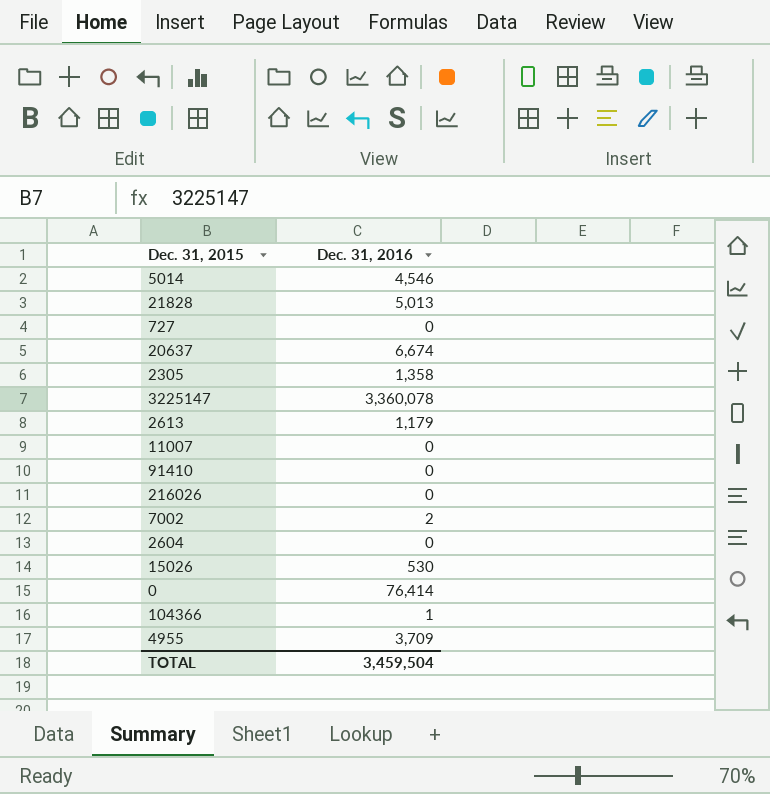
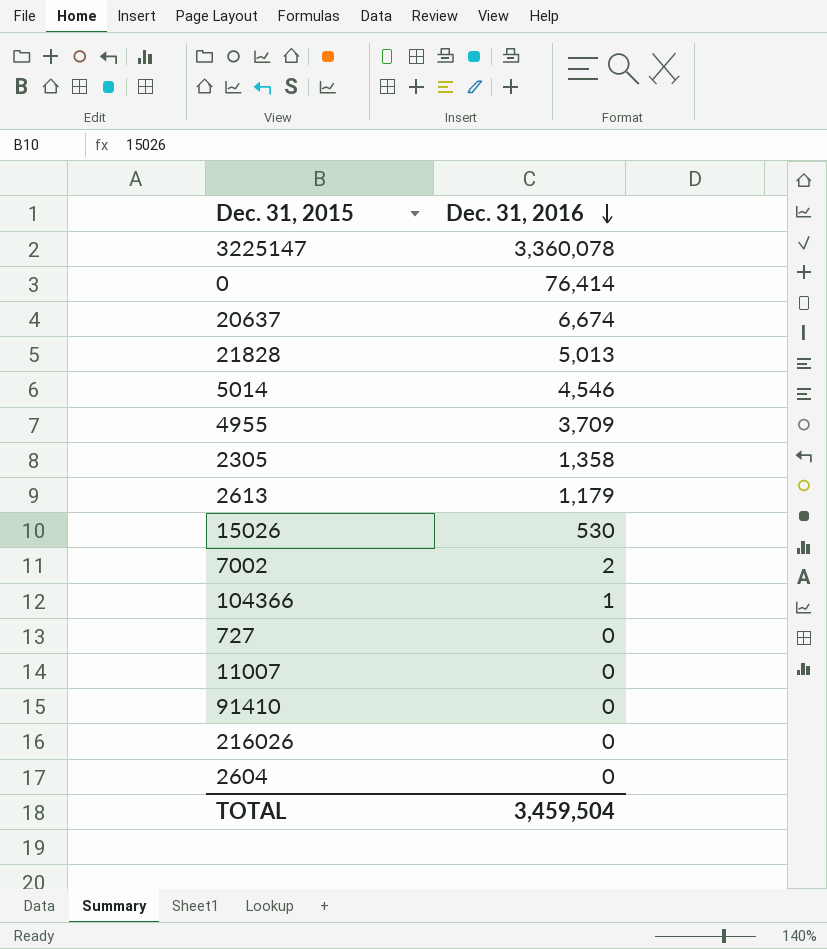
row order: none -> Dec. 31, 2016 descending

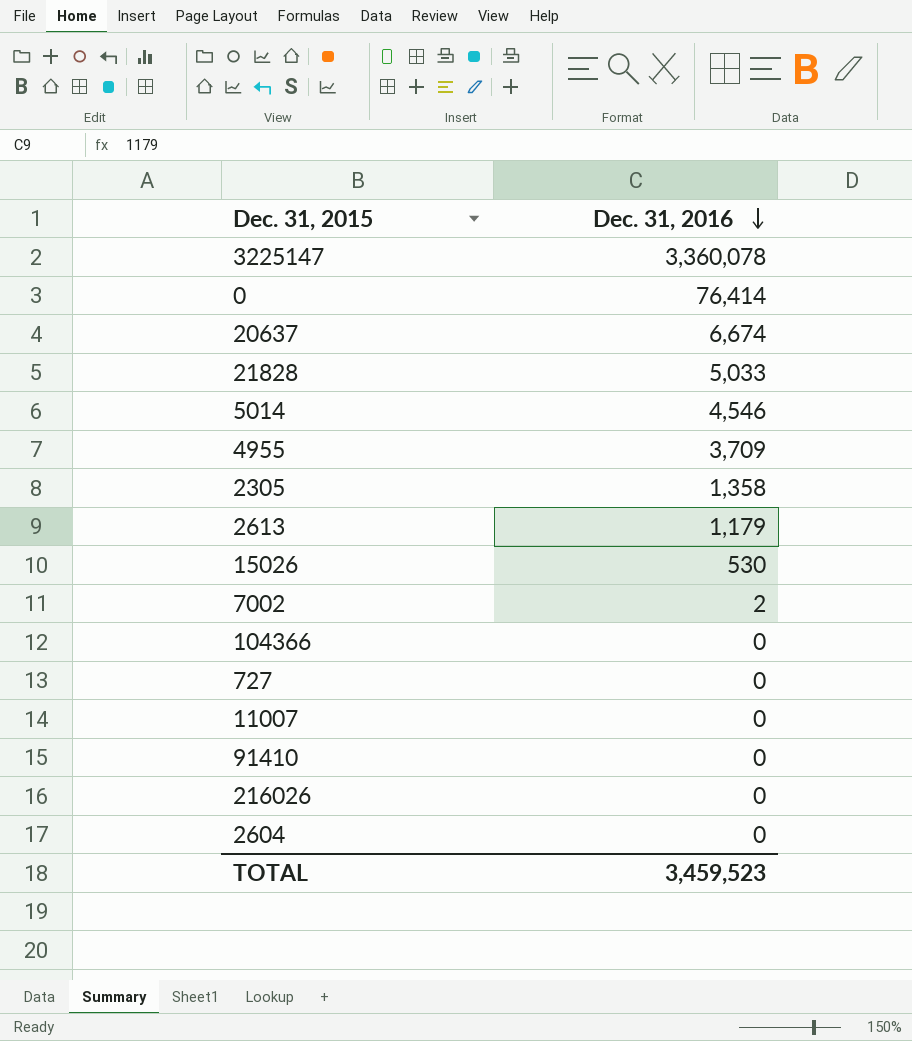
21828 | Dec. 31, 2016: 5,013 -> 5,033
104366 | Dec. 31, 2016: 1 -> 0
TOTAL | Dec. 31, 2016: 3,459,504 -> 3,459,523

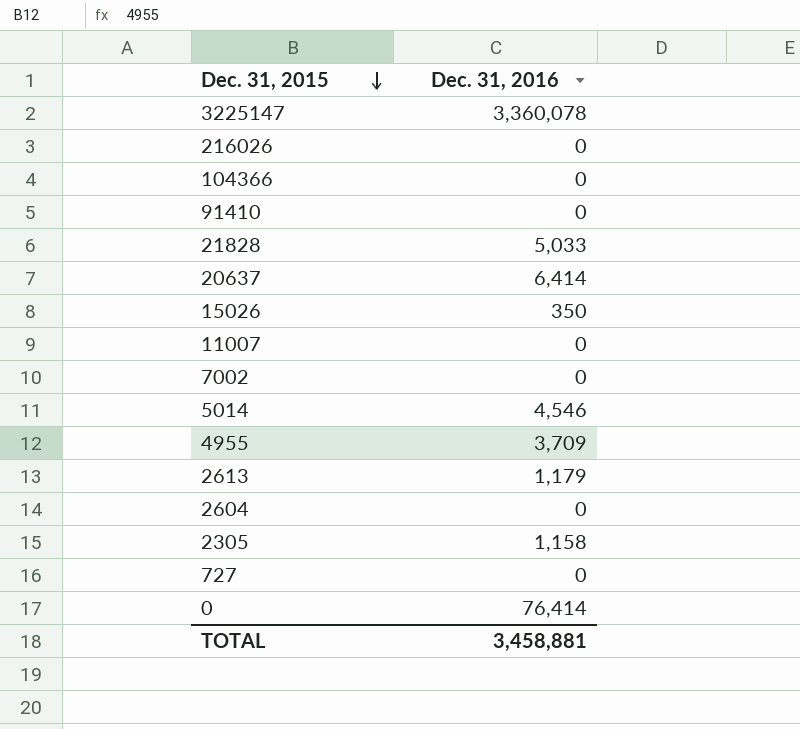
row order: Dec. 31, 2016 descending -> Dec. 31, 2015 descending
20637 | Dec. 31, 2016: 6,674 -> 6,414
15026 | Dec. 31, 2016: 530 -> 350
7002 | Dec. 31, 2016: 2 -> 0
2305 | Dec. 31, 2016: 1,358 -> 1,158
TOTAL | Dec. 31, 2016: 3,459,523 -> 3,458,881

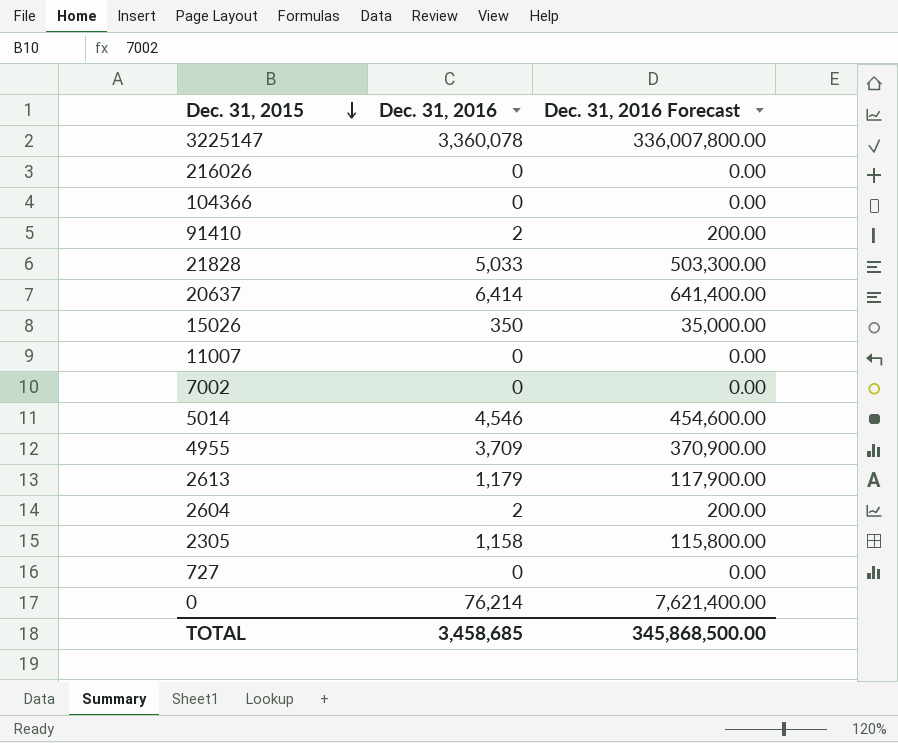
column Dec. 31, 2016 Forecast | formula: none -> [Dec. 31, 2016] * 100
91410 | Dec. 31, 2016: 0 -> 2
2604 | Dec. 31, 2016: 0 -> 2
0 | Dec. 31, 2016: 76,414 -> 76,214
TOTAL | Dec. 31, 2016: 3,458,881 -> 3,458,685

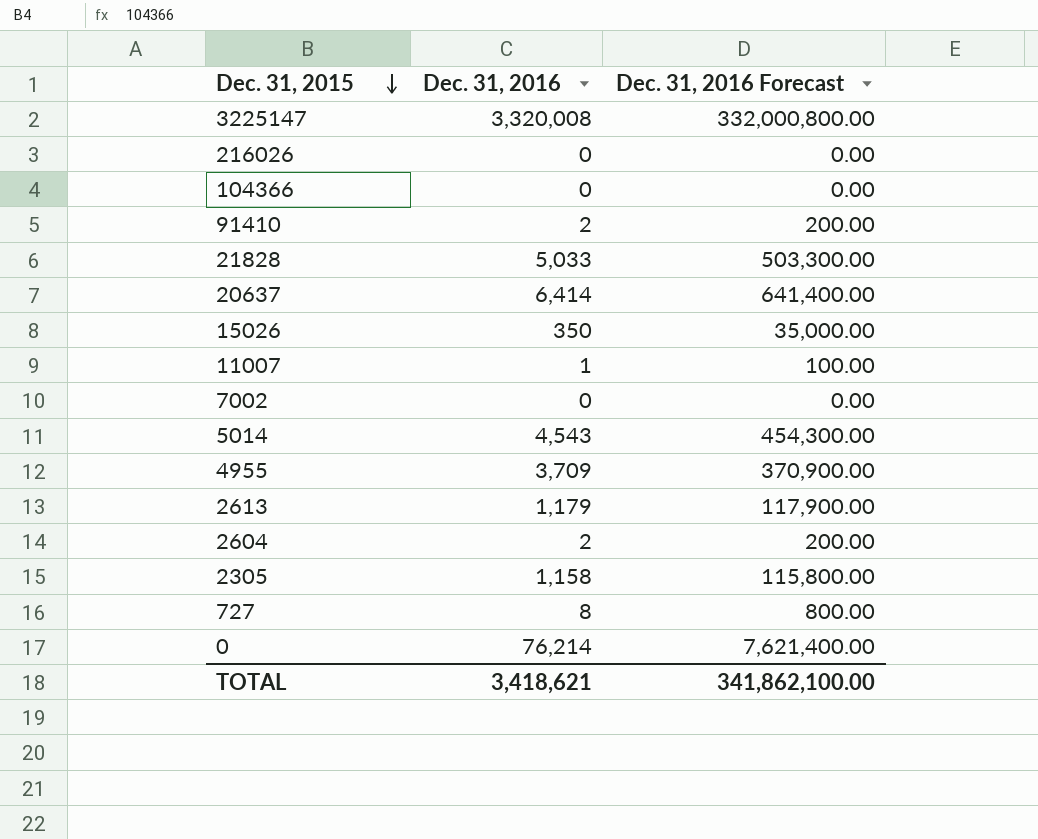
3225147 | Dec. 31, 2016: 3,360,078 -> 3,320,008
3225147 | Dec. 31, 2016 Forecast: 336,007,800.00 -> 332,000,800.00
11007 | Dec. 31, 2016: 0 -> 1
11007 | Dec. 31, 2016 Forecast: 0.00 -> 100.00
5014 | Dec. 31, 2016: 4,546 -> 4,543
5014 | Dec. 31, 2016 Forecast: 454,600.00 -> 454,300.00
727 | Dec. 31, 2016: 0 -> 8
727 | Dec. 31, 2016 Forecast: 0.00 -> 800.00
TOTAL | Dec. 31, 2016: 3,458,685 -> 3,418,621
TOTAL | Dec. 31, 2016 Forecast: 345,868,500.00 -> 341,862,100.00

